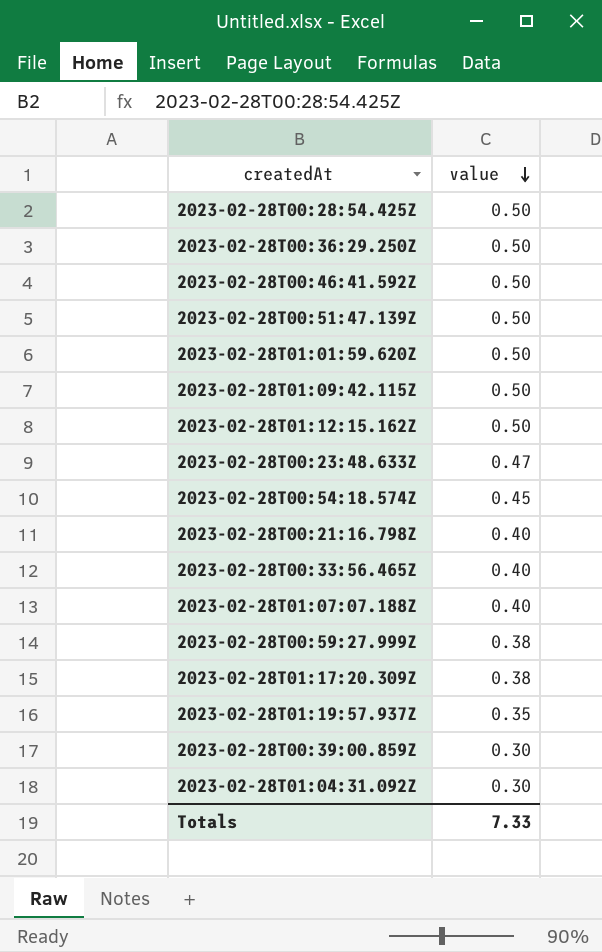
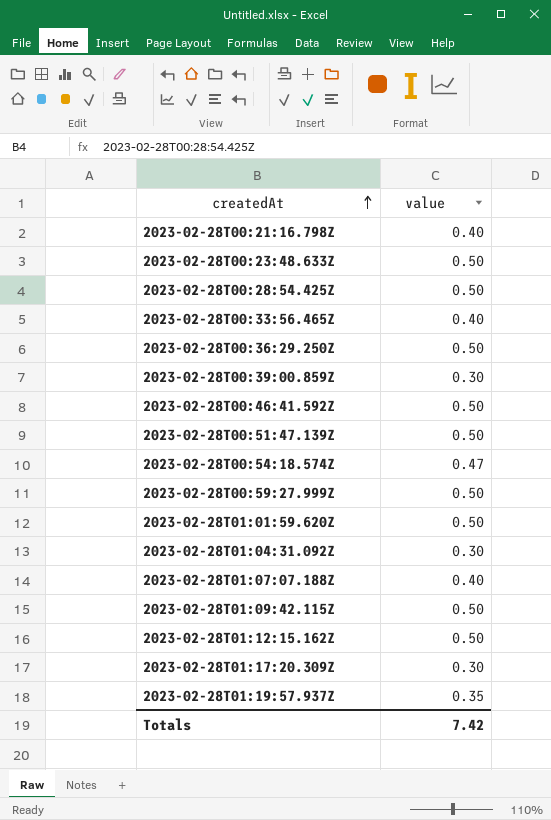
row order: value descending -> createdAt ascending
2023-02-28T00:23:48.633Z | value: 0.47 -> 0.50
2023-02-28T00:54:18.574Z | value: 0.45 -> 0.47
2023-02-28T00:59:27.999Z | value: 0.38 -> 0.50
2023-02-28T01:17:20.309Z | value: 0.38 -> 0.30
Totals | value: 7.33 -> 7.42

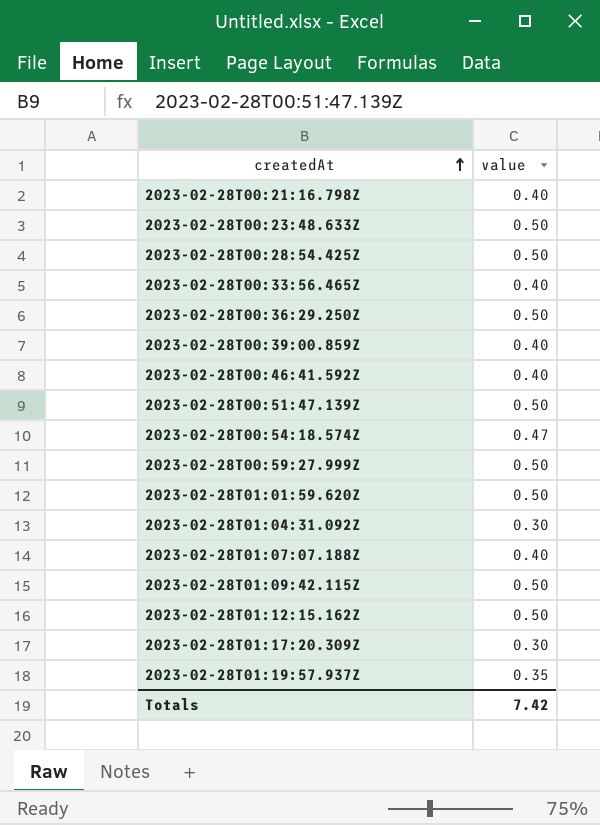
2023-02-28T00:39:00.859Z | value: 0.30 -> 0.40
2023-02-28T00:46:41.592Z | value: 0.50 -> 0.40

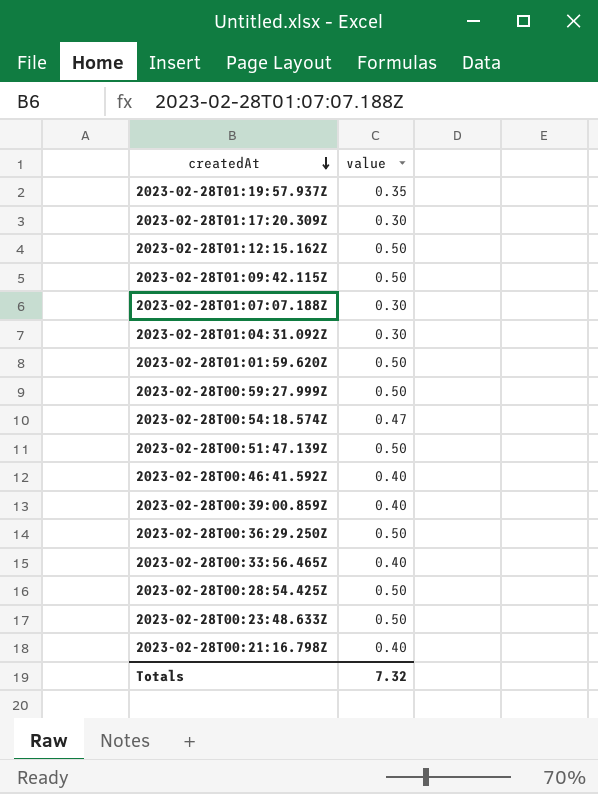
row order: createdAt ascending -> createdAt descending
2023-02-28T01:07:07.188Z | value: 0.40 -> 0.30
Totals | value: 7.42 -> 7.32

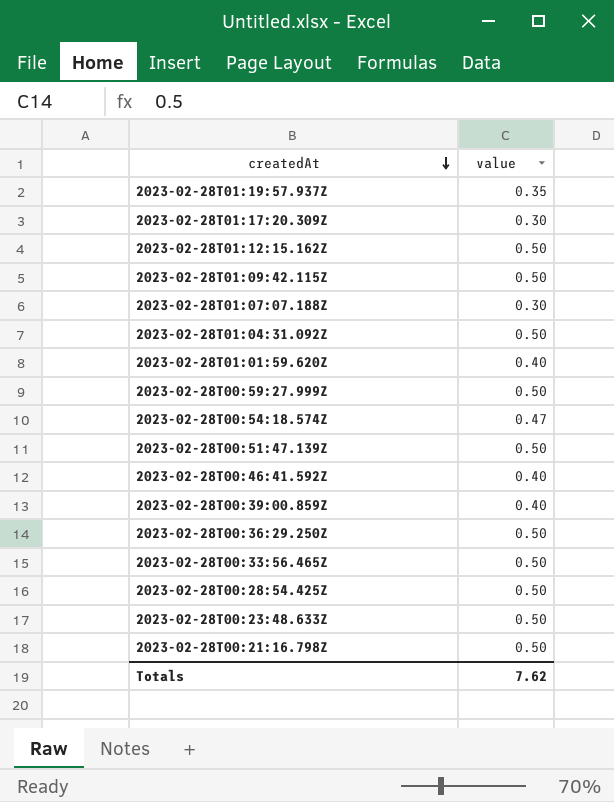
2023-02-28T01:04:31.092Z | value: 0.30 -> 0.50
2023-02-28T01:01:59.620Z | value: 0.50 -> 0.40
2023-02-28T00:33:56.465Z | value: 0.40 -> 0.50
2023-02-28T00:21:16.798Z | value: 0.40 -> 0.50
Totals | value: 7.32 -> 7.62

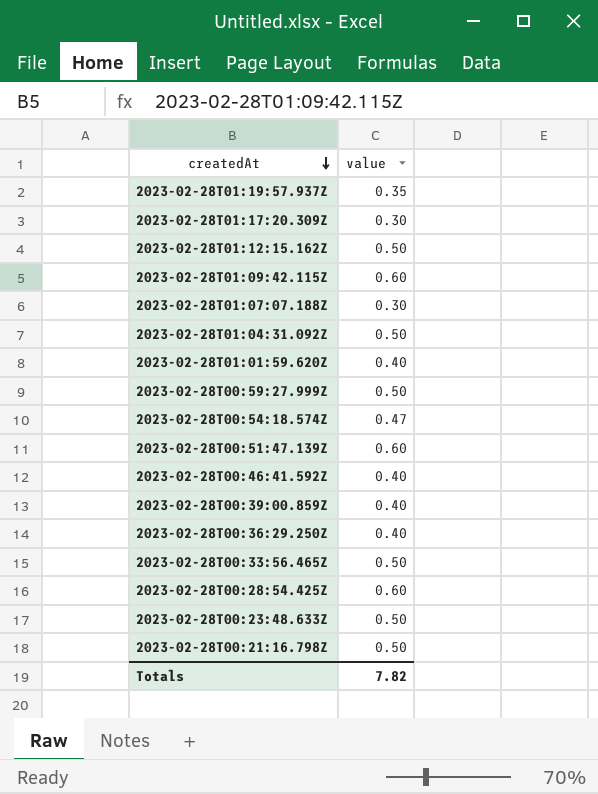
2023-02-28T01:09:42.115Z | value: 0.50 -> 0.60
2023-02-28T00:51:47.139Z | value: 0.50 -> 0.60
2023-02-28T00:36:29.250Z | value: 0.50 -> 0.40
2023-02-28T00:28:54.425Z | value: 0.50 -> 0.60
Totals | value: 7.62 -> 7.82

